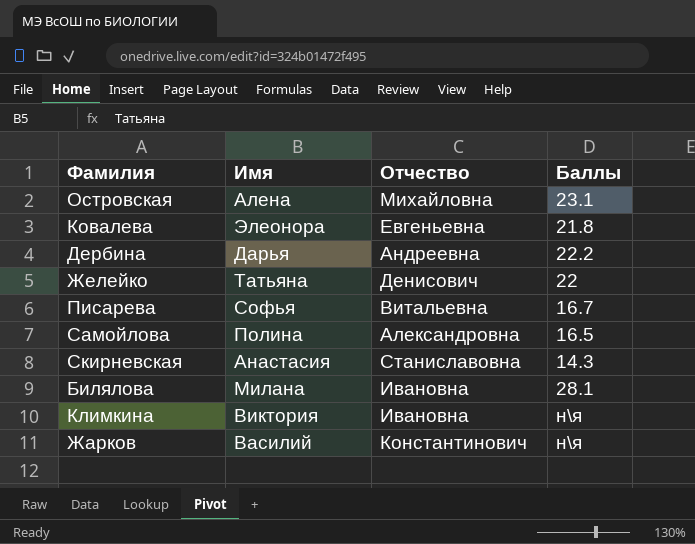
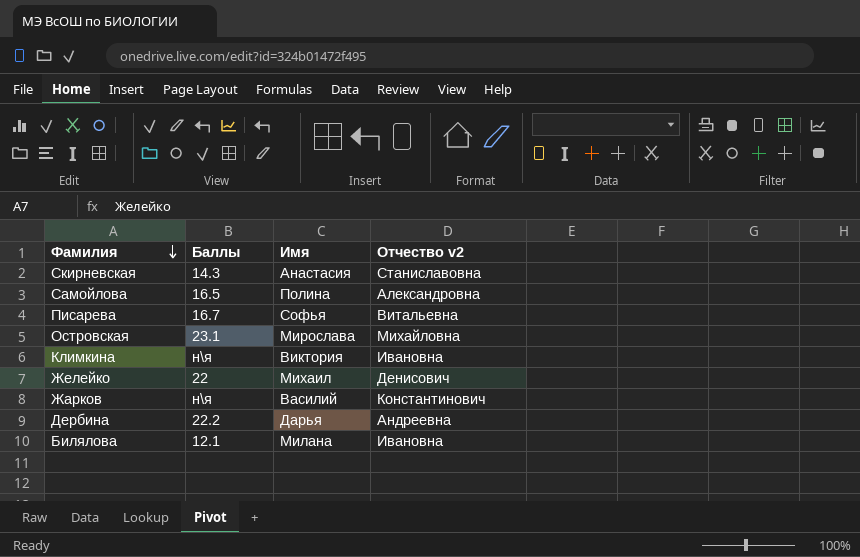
row order: none -> Фамилия descending
column Баллы | position: 4 -> 2
column name: Отчество -> Отчество v2
row Ковалева: Элеонора | Евгеньевна | 21.8 -> none
Островская | Имя: Алена -> Мирослава
Желейко | Имя: Татьяна -> Михаил
Билялова | Баллы: 28.1 -> 12.1

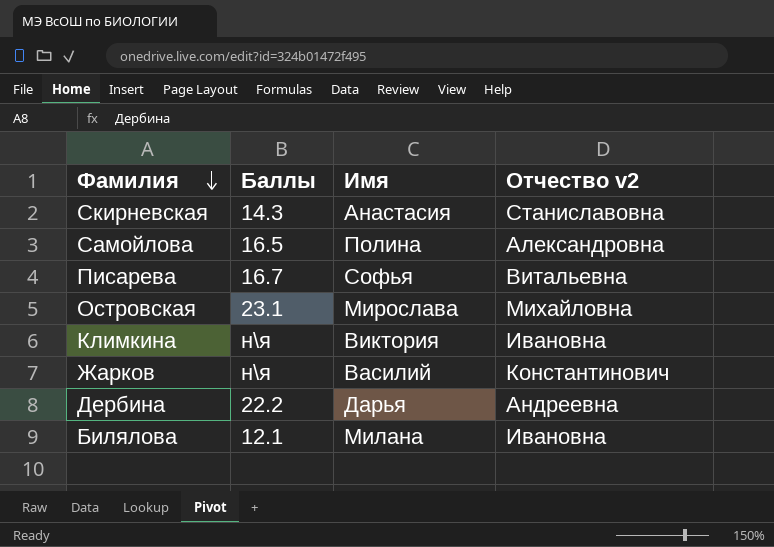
row Желейко: 22 | Михаил | Денисович -> none

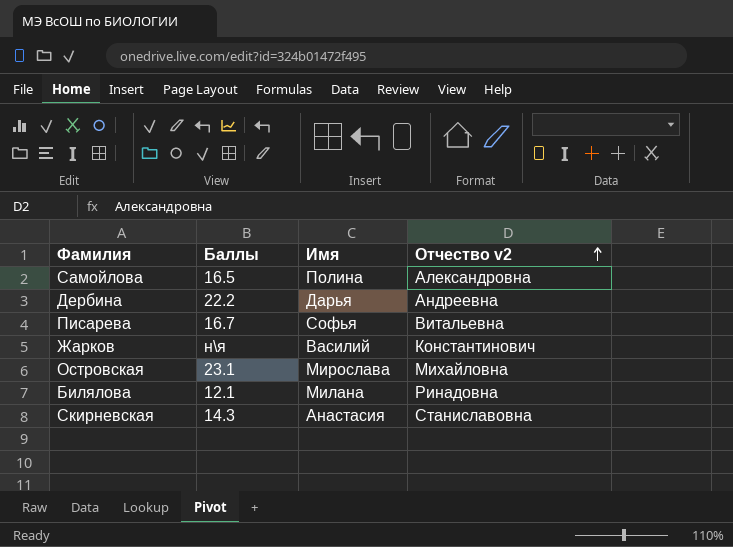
row order: Фамилия descending -> Отчество v2 ascending
row Климкина: н\я | Виктория | Ивановна -> none
Билялова | Отчество v2: Ивановна -> Ринадовна

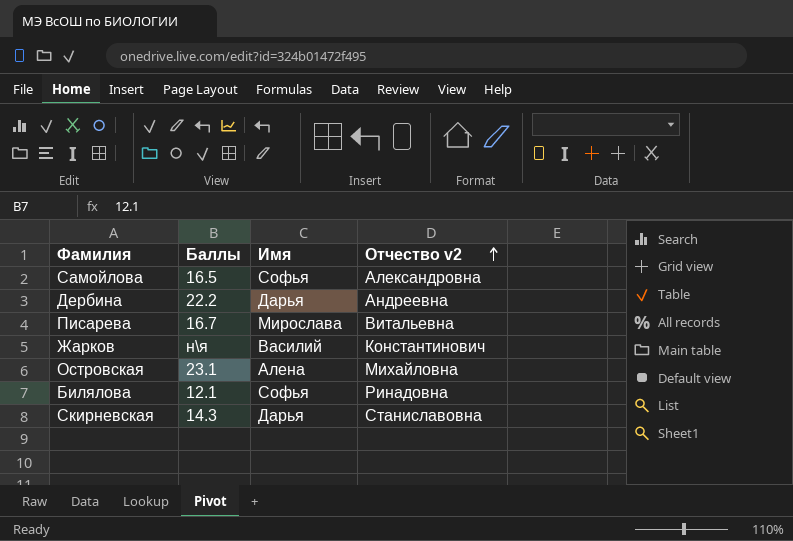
Самойлова | Имя: Полина -> Софья
Писарева | Имя: Софья -> Мирослава
Островская | Имя: Мирослава -> Алена
Билялова | Имя: Милана -> Софья
Скирневская | Имя: Анастасия -> Дарья

